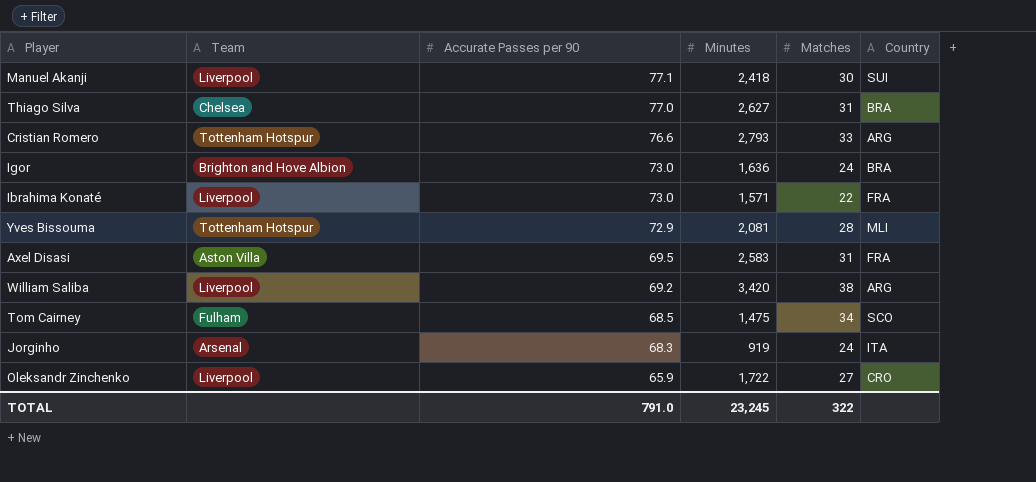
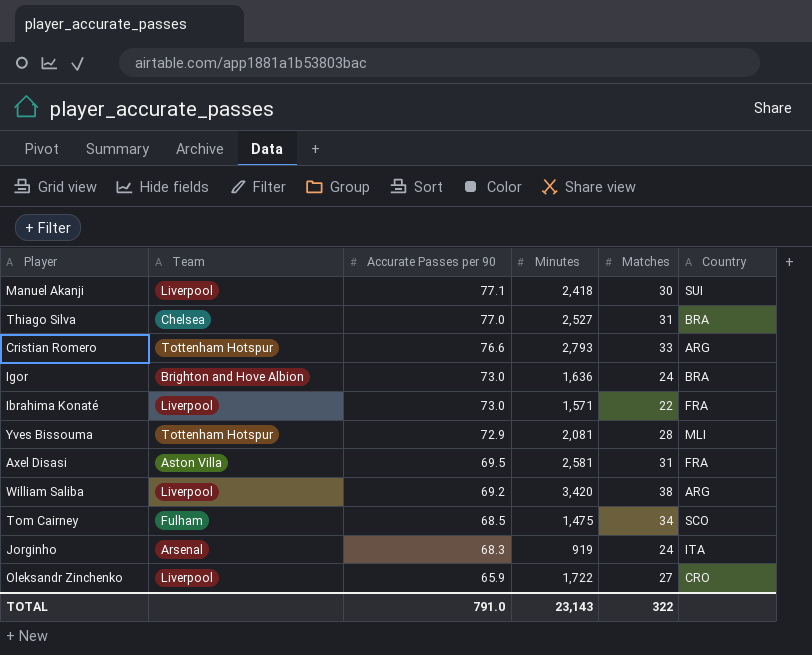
Thiago Silva | Minutes: 2,627 -> 2,527
Axel Disasi | Minutes: 2,583 -> 2,581
TOTAL | Minutes: 23,245 -> 23,143

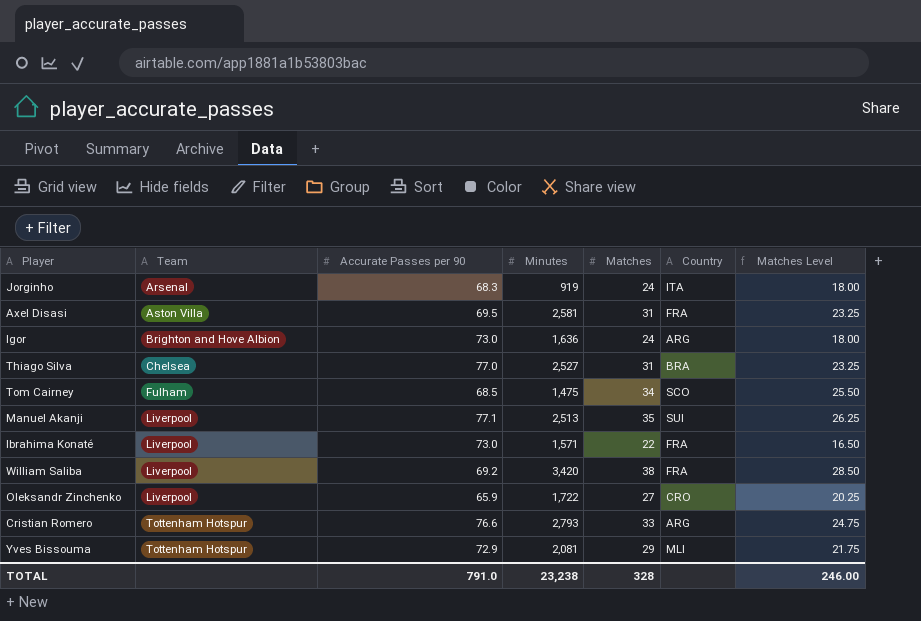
row order: Accurate Passes per 90 descending -> Team ascending
column Matches Level | formula: none -> [Matches] * 0.75
Igor | Country: BRA -> ARG
Manuel Akanji | Minutes: 2,418 -> 2,513
Manuel Akanji | Matches: 30 -> 35
William Saliba | Country: ARG -> FRA
Yves Bissouma | Matches: 28 -> 29
TOTAL | Minutes: 23,143 -> 23,238
TOTAL | Matches: 322 -> 328

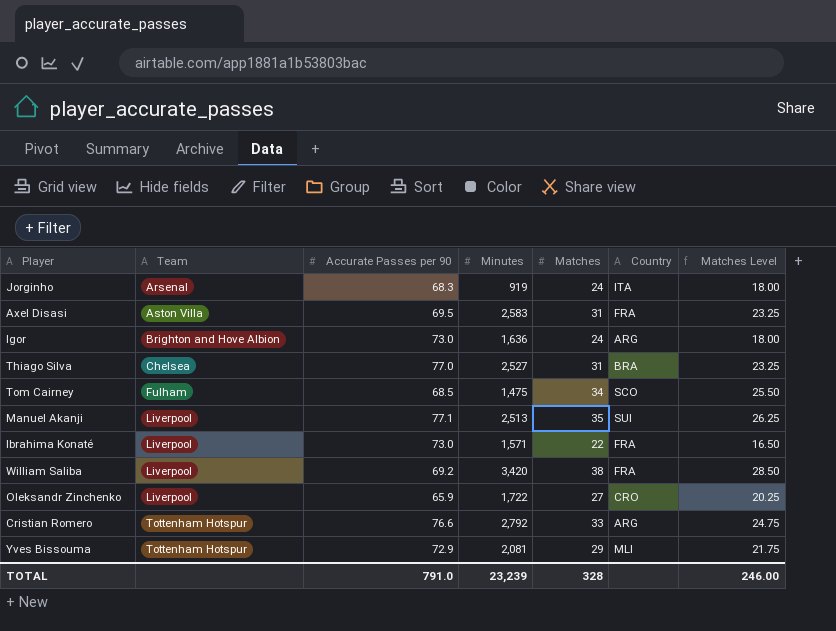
Axel Disasi | Minutes: 2,581 -> 2,583
Cristian Romero | Minutes: 2,793 -> 2,792
TOTAL | Minutes: 23,238 -> 23,239

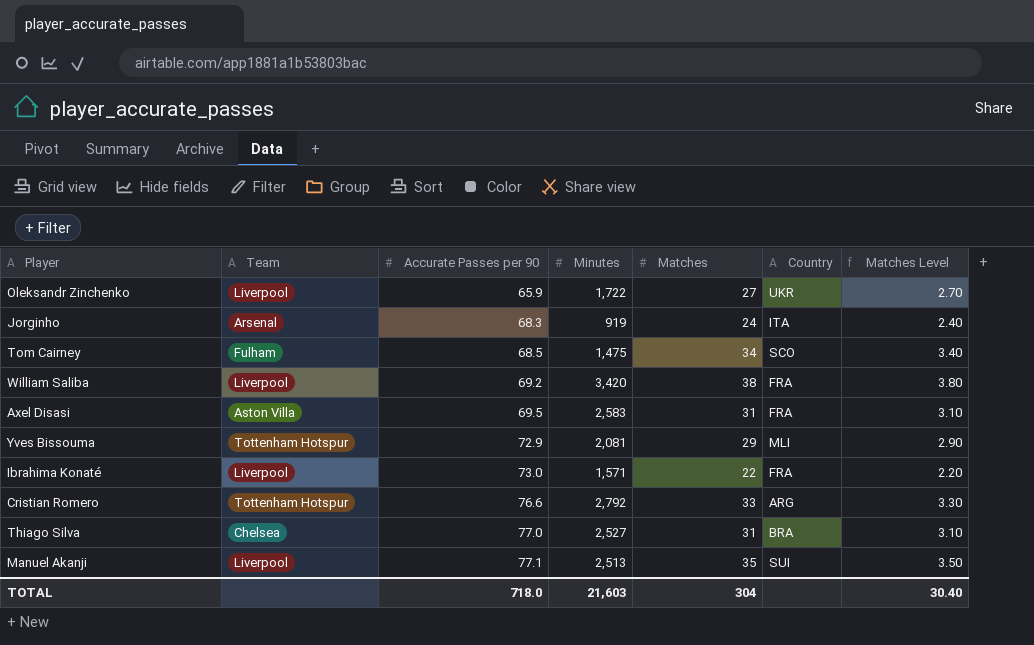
row order: Team ascending -> Accurate Passes per 90 ascending
column Matches Level | formula: [Matches] * 0.75 -> [Matches] * 0.1
row Igor: Brighton and Hove Albion | 73.0 | 1,636 | 24 | ARG | 18.00 -> none
Oleksandr Zinchenko | Country: CRO -> UKR
TOTAL | Accurate Passes per 90: 791.0 -> 718.0
TOTAL | Minutes: 23,239 -> 21,603
TOTAL | Matches: 328 -> 304
TOTAL | Matches Level: 246.00 -> 30.40

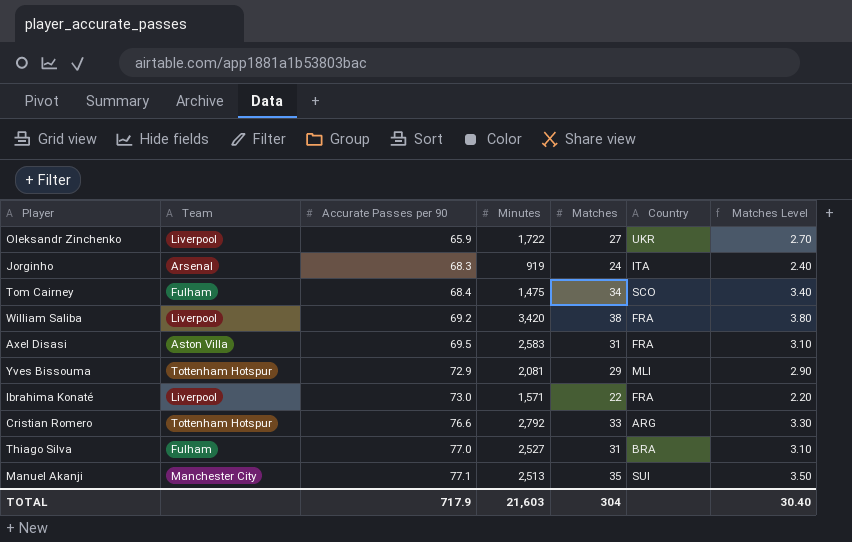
Tom Cairney | Accurate Passes per 90: 68.5 -> 68.4
Thiago Silva | Team: Chelsea -> Fulham
Manuel Akanji | Team: Liverpool -> Manchester City
TOTAL | Accurate Passes per 90: 718.0 -> 717.9

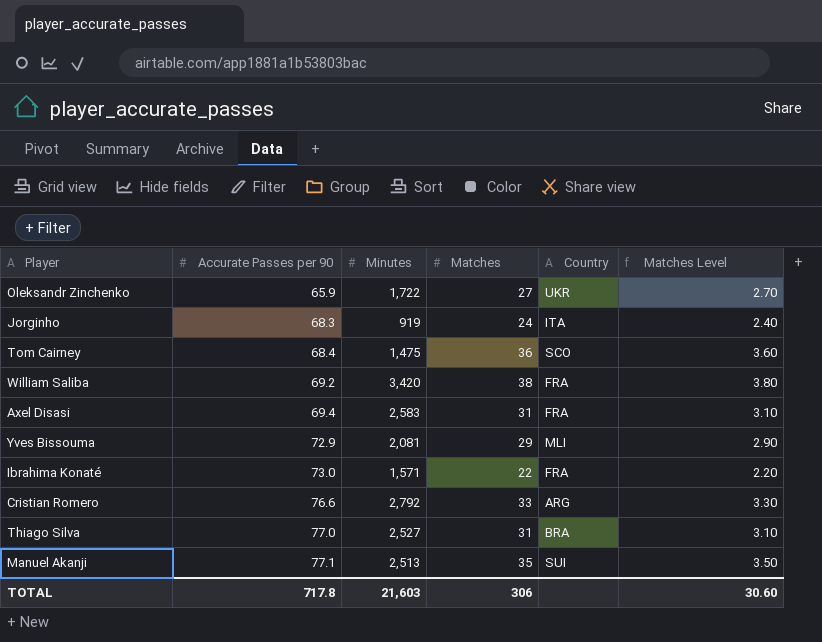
column Team | position: 2 -> none
Tom Cairney | Matches: 34 -> 36
Tom Cairney | Matches Level: 3.40 -> 3.60
Axel Disasi | Accurate Passes per 90: 69.5 -> 69.4
TOTAL | Accurate Passes per 90: 717.9 -> 717.8
TOTAL | Matches: 304 -> 306
TOTAL | Matches Level: 30.40 -> 30.60

